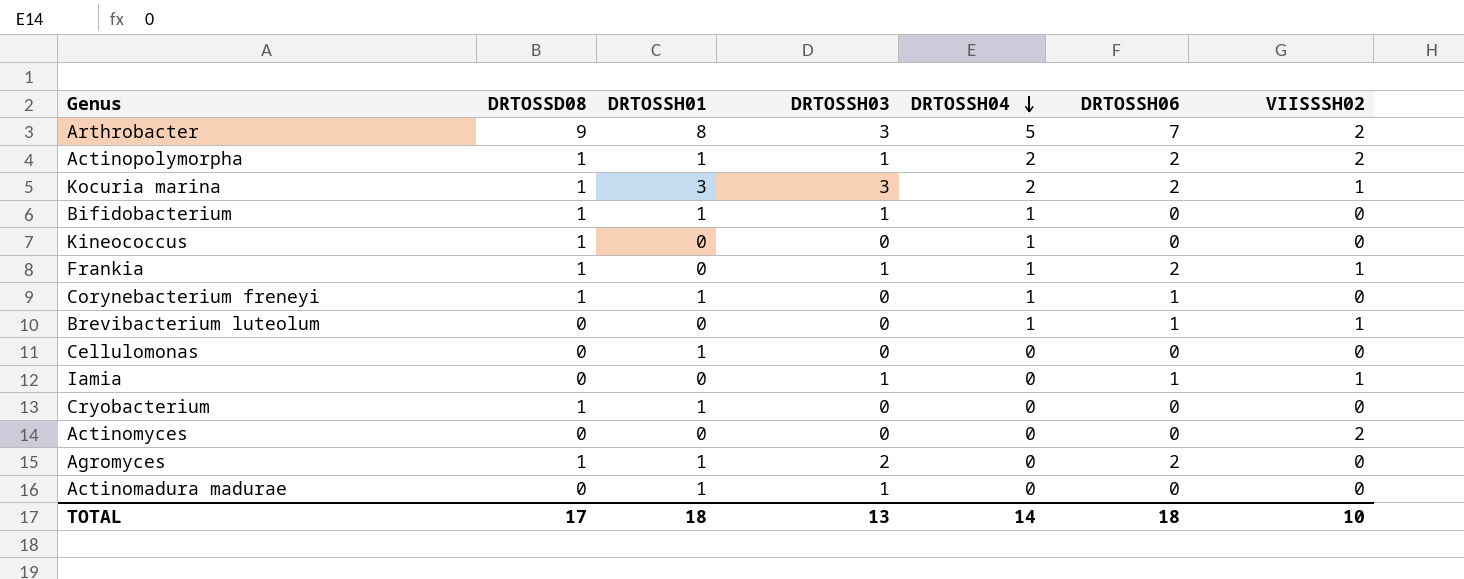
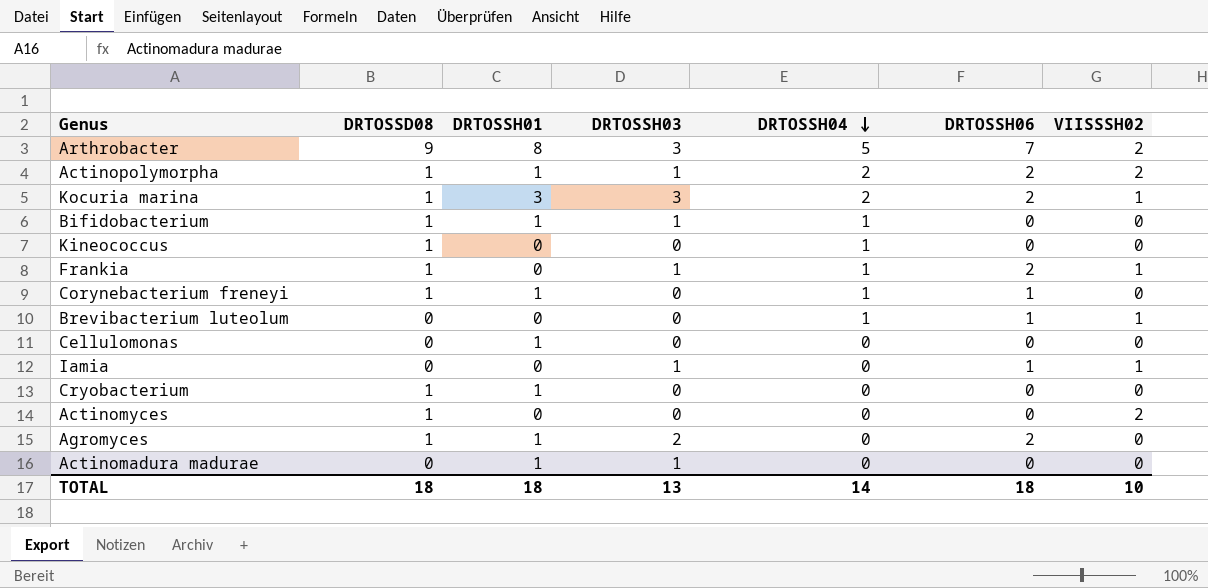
Actinomyces | DRTOSSD08: 0 -> 1
TOTAL | DRTOSSD08: 17 -> 18

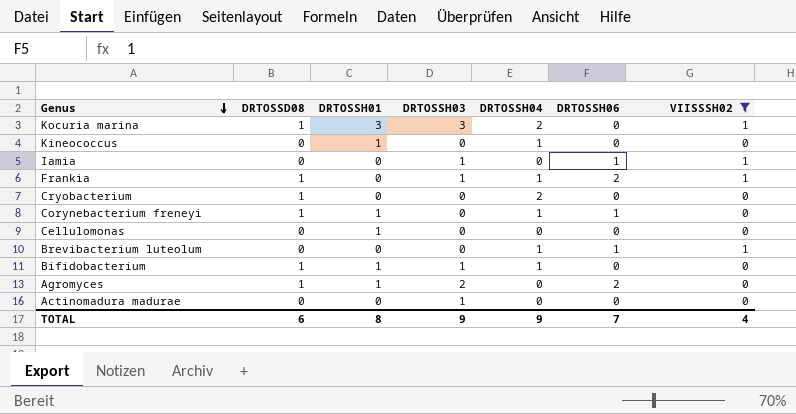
filter: none -> VIISSSH02 != 2
row order: DRTOSSH04 descending -> Genus descending
Kocuria marina | DRTOSSH06: 2 -> 0
Kineococcus | DRTOSSD08: 1 -> 0
Kineococcus | DRTOSSH01: 0 -> 1
Cryobacterium | DRTOSSH01: 1 -> 0
Cryobacterium | DRTOSSH04: 0 -> 2
Actinomadura madurae | DRTOSSH01: 1 -> 0
TOTAL | DRTOSSD08: 18 -> 6
TOTAL | DRTOSSH01: 18 -> 8
TOTAL | DRTOSSH03: 13 -> 9
TOTAL | DRTOSSH04: 14 -> 9
TOTAL | DRTOSSH06: 18 -> 7
TOTAL | VIISSSH02: 10 -> 4

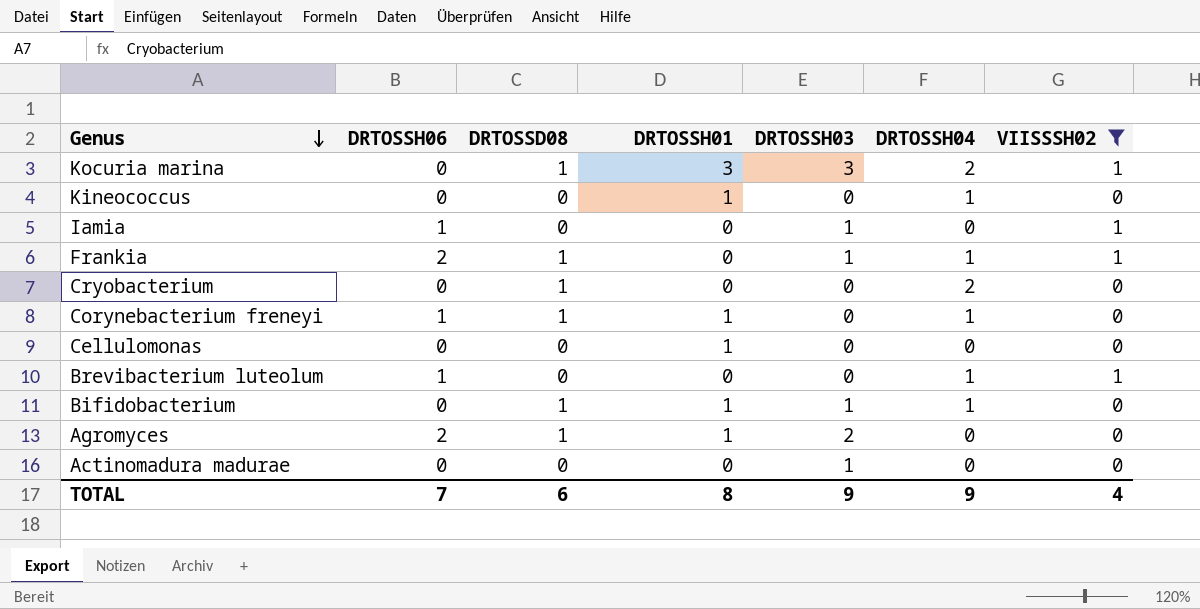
column DRTOSSH06 | position: 6 -> 2

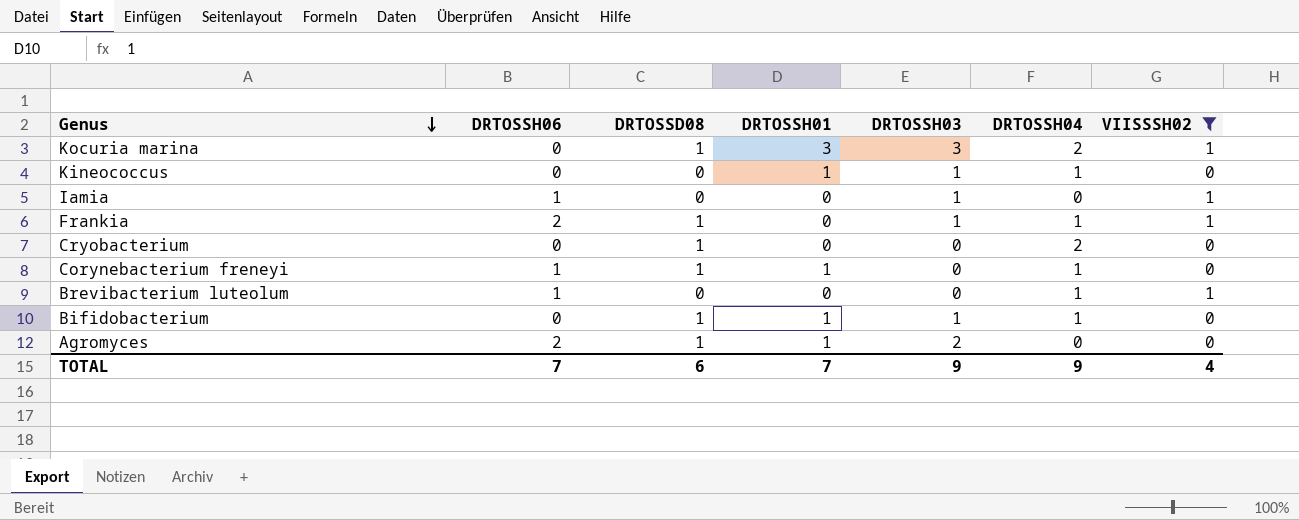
row Cellulomonas: 0 | 0 | 1 | 0 | 0 | 0 -> none
row Actinomadura madurae: 0 | 0 | 0 | 1 | 0 | 0 -> none
Kineococcus | DRTOSSH03: 0 -> 1
TOTAL | DRTOSSH01: 8 -> 7

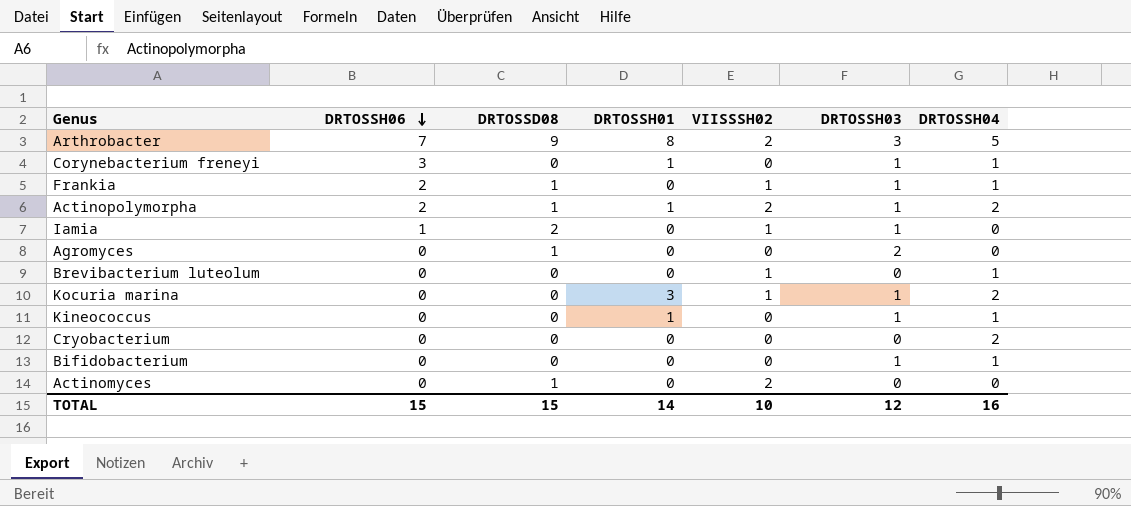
filter: VIISSSH02 != 2 -> none
row order: Genus descending -> DRTOSSH06 descending
column VIISSSH02 | position: 7 -> 5
Corynebacterium freneyi | DRTOSSH06: 1 -> 3
Corynebacterium freneyi | DRTOSSD08: 1 -> 0
Corynebacterium freneyi | DRTOSSH03: 0 -> 1
Iamia | DRTOSSD08: 0 -> 2
Agromyces | DRTOSSH06: 2 -> 0
Agromyces | DRTOSSH01: 1 -> 0
Brevibacterium luteolum | DRTOSSH06: 1 -> 0
Kocuria marina | DRTOSSD08: 1 -> 0
Kocuria marina | DRTOSSH03: 3 -> 1
Cryobacterium | DRTOSSD08: 1 -> 0
Bifidobacterium | DRTOSSD08: 1 -> 0
Bifidobacterium | DRTOSSH01: 1 -> 0
TOTAL | DRTOSSH06: 7 -> 15
TOTAL | DRTOSSD08: 6 -> 15
TOTAL | DRTOSSH01: 7 -> 14
TOTAL | VIISSSH02: 4 -> 10
TOTAL | DRTOSSH03: 9 -> 12
TOTAL | DRTOSSH04: 9 -> 16

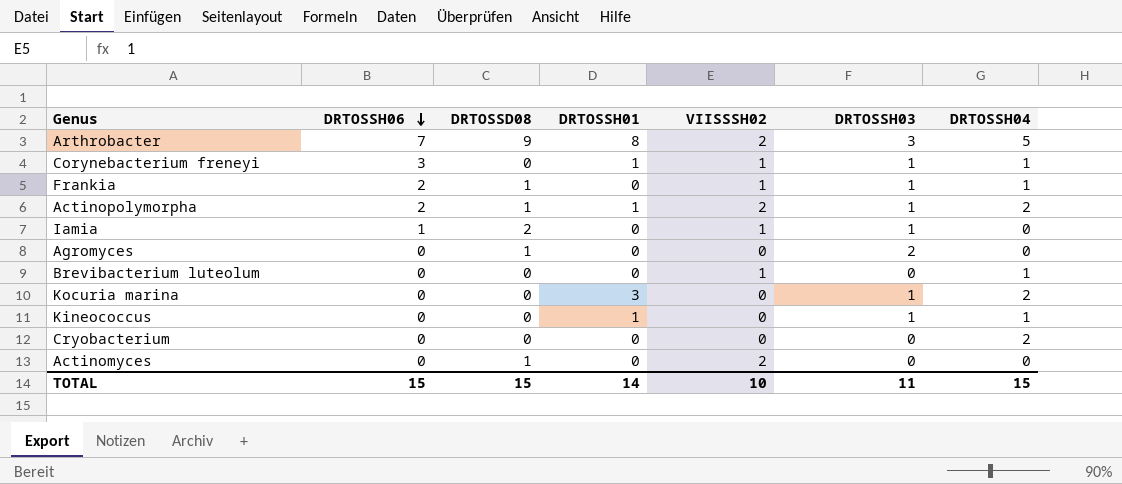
row Bifidobacterium: 0 | 0 | 0 | 0 | 1 | 1 -> none
Corynebacterium freneyi | VIISSSH02: 0 -> 1
Kocuria marina | VIISSSH02: 1 -> 0
TOTAL | DRTOSSH03: 12 -> 11
TOTAL | DRTOSSH04: 16 -> 15

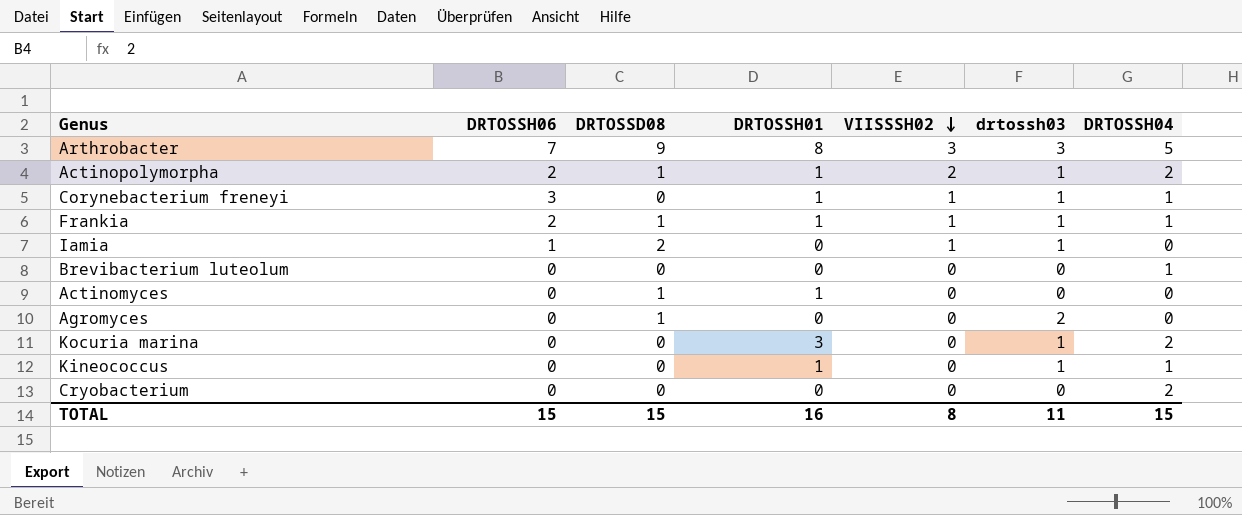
row order: DRTOSSH06 descending -> VIISSSH02 descending
column name: DRTOSSH03 -> drtossh03
Arthrobacter | VIISSSH02: 2 -> 3
Frankia | DRTOSSH01: 0 -> 1
Brevibacterium luteolum | VIISSSH02: 1 -> 0
Actinomyces | DRTOSSH01: 0 -> 1
Actinomyces | VIISSSH02: 2 -> 0
TOTAL | DRTOSSH01: 14 -> 16
TOTAL | VIISSSH02: 10 -> 8

